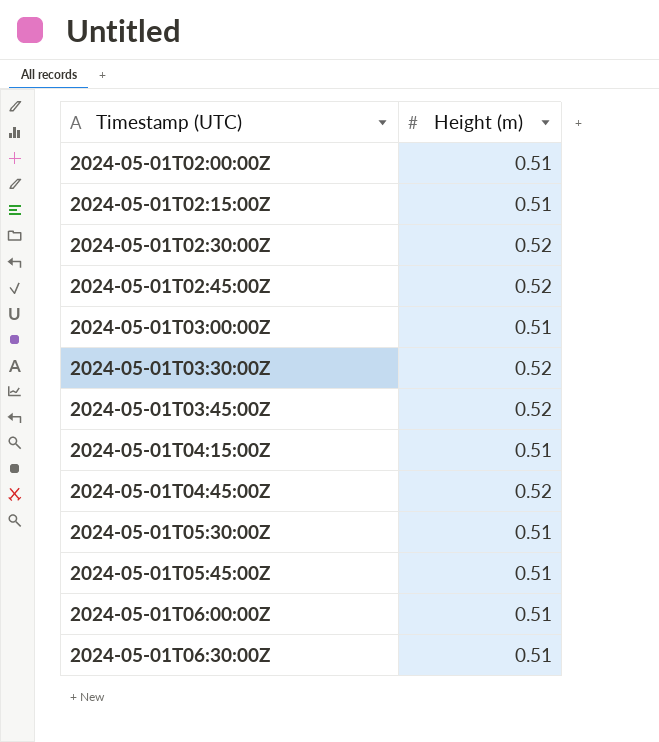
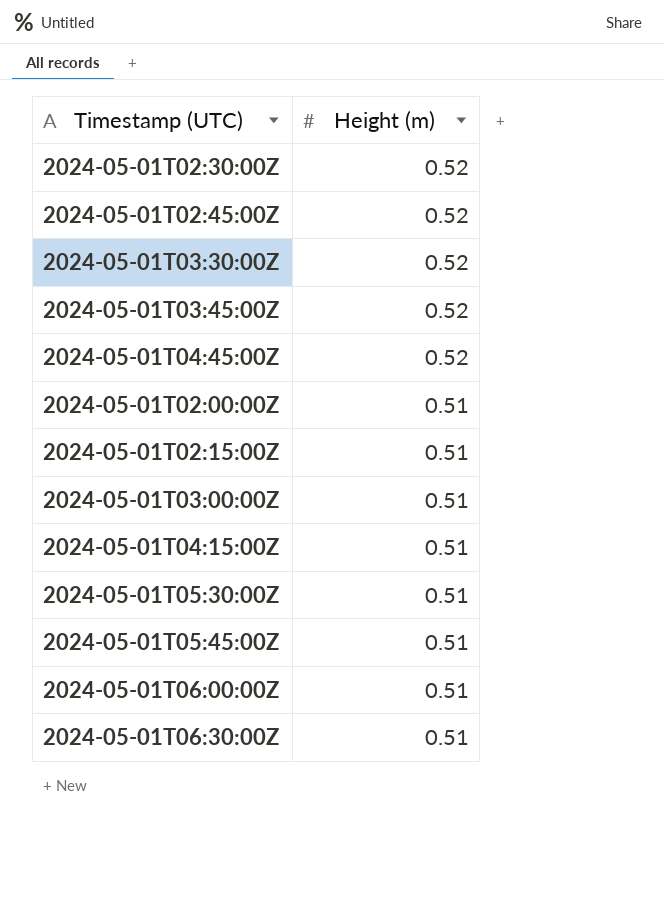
row order: Timestamp (UTC) ascending -> Height (m) descending

